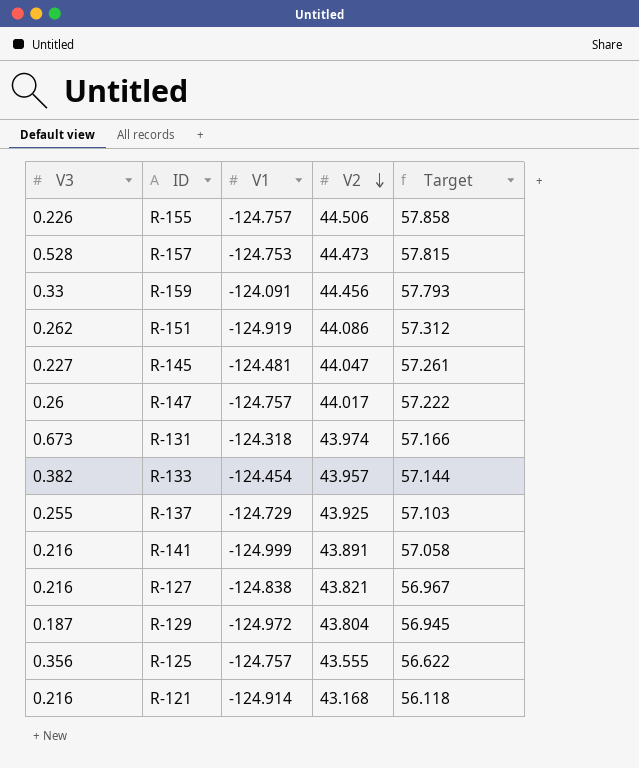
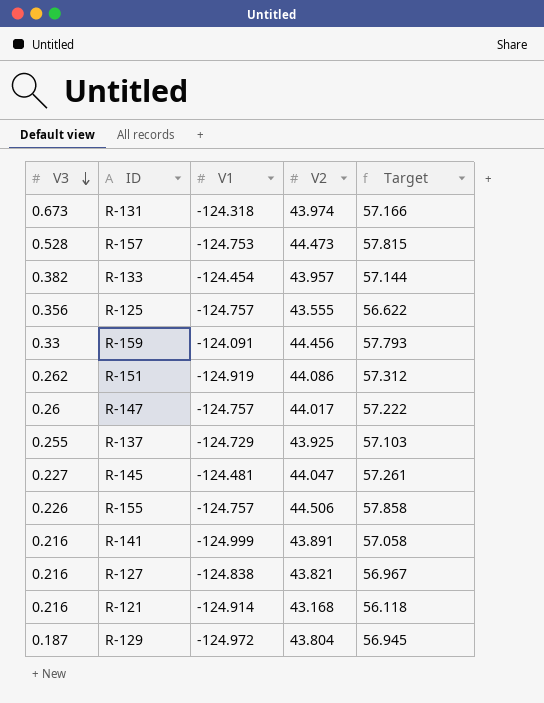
row order: V2 descending -> V3 descending

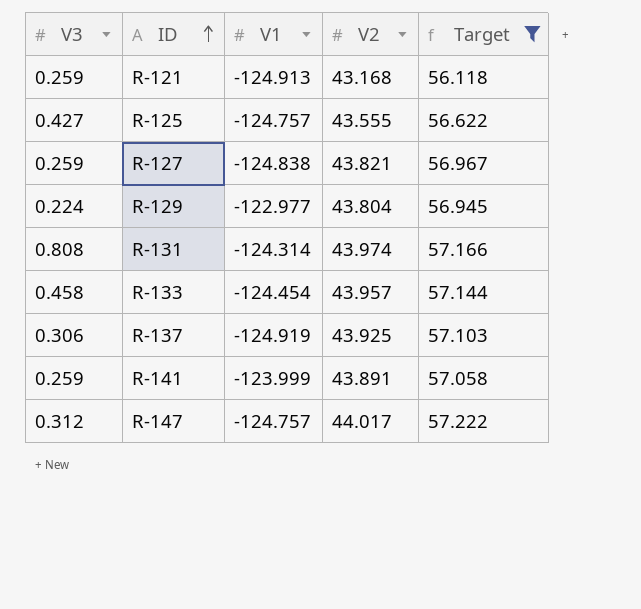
filter: none -> Target <= 57.222
row order: V3 descending -> ID ascending
R-121 | V3: 0.216 -> 0.259
R-121 | V1: -124.914 -> -124.913
R-125 | V3: 0.356 -> 0.427
R-127 | V3: 0.216 -> 0.259
R-129 | V3: 0.187 -> 0.224
R-129 | V1: -124.972 -> -122.977
R-131 | V3: 0.673 -> 0.808
R-131 | V1: -124.318 -> -124.314
R-133 | V3: 0.382 -> 0.458
R-137 | V3: 0.255 -> 0.306
R-137 | V1: -124.729 -> -124.919
R-141 | V3: 0.216 -> 0.259
R-141 | V1: -124.999 -> -123.999
R-147 | V3: 0.26 -> 0.312

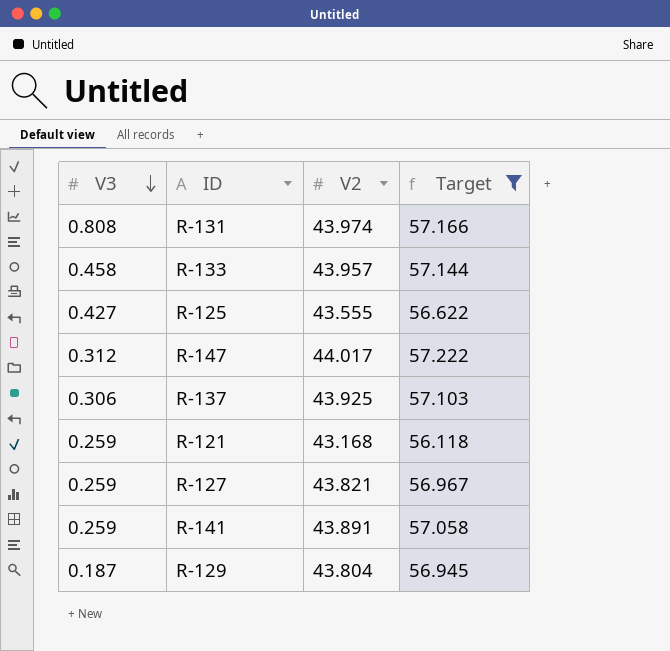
row order: ID ascending -> V3 descending
column V1 | position: 3 -> none
R-129 | V3: 0.224 -> 0.187

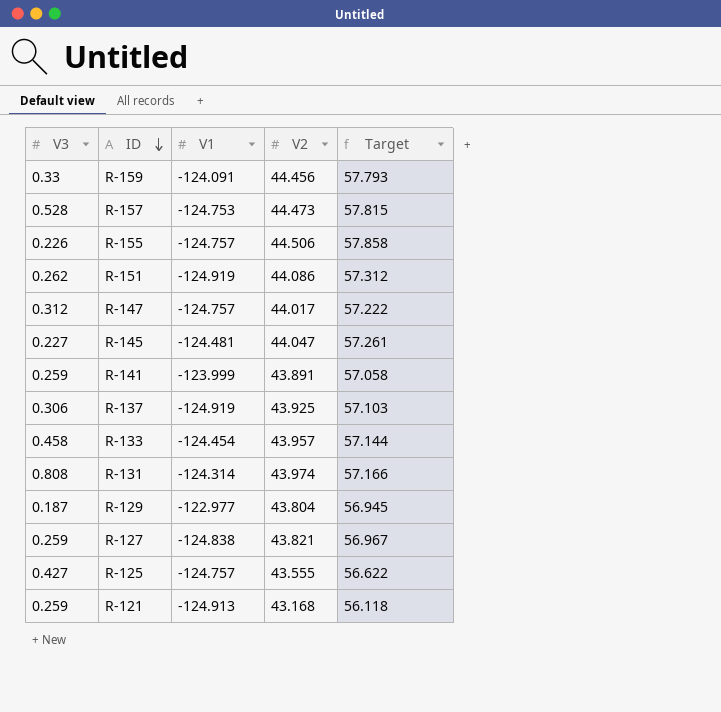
filter: Target <= 57.222 -> none
row order: V3 descending -> ID descending
column V1 | position: none -> 3

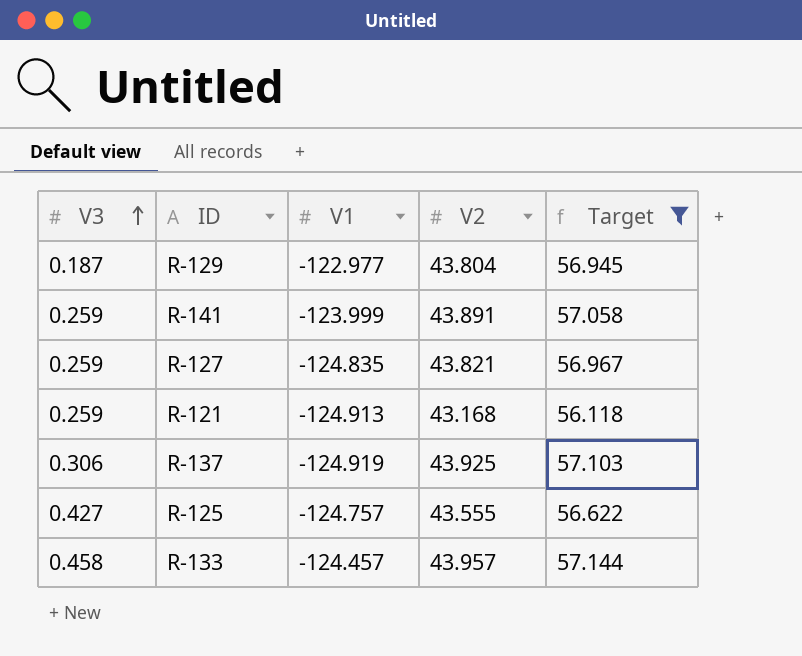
filter: none -> Target <= 57.144
row order: ID descending -> V3 ascending
R-127 | V1: -124.838 -> -124.835
R-133 | V1: -124.454 -> -124.457

